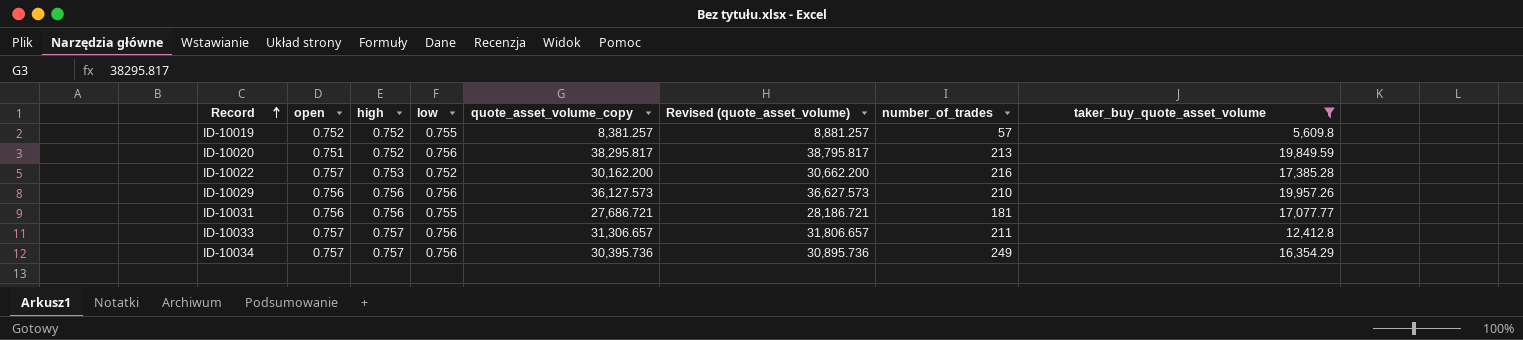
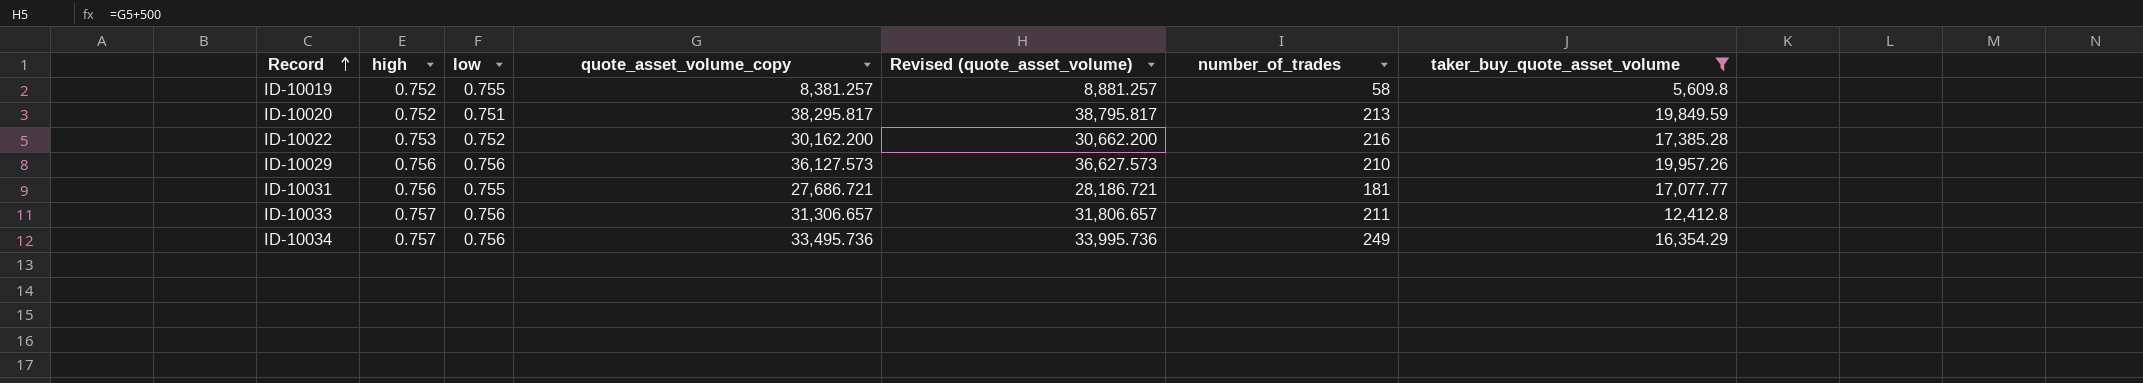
column open | position: 2 -> none
ID-10019 | number_of_trades: 57 -> 58
ID-10020 | low: 0.756 -> 0.751
ID-10034 | quote_asset_volume_copy: 30,395.736 -> 33,495.736
ID-10034 | Revised (quote_asset_volume): 30,895.736 -> 33,995.736

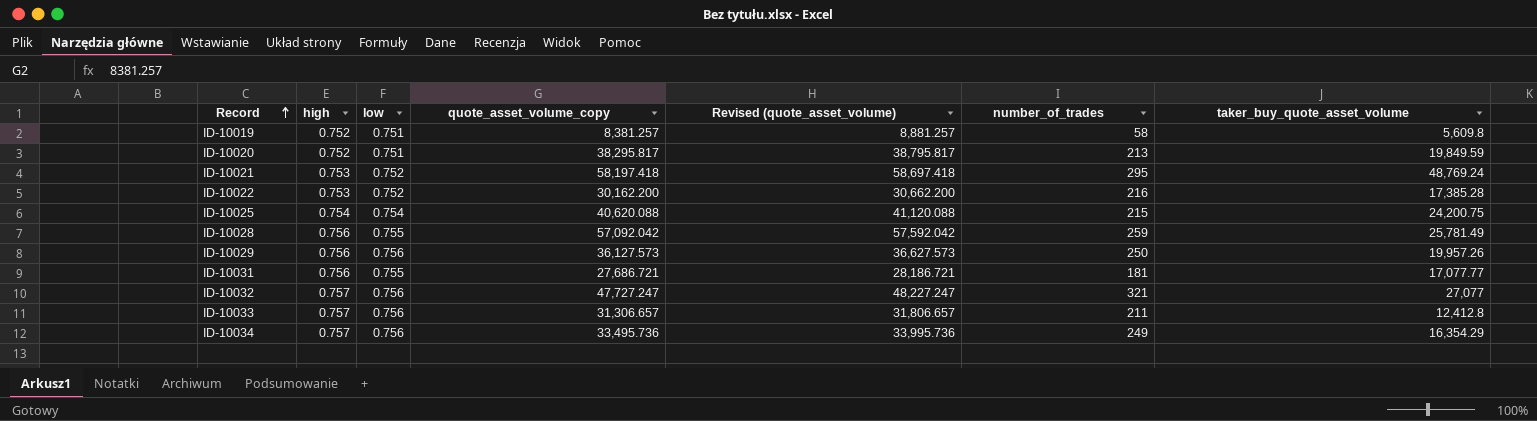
filter: taker_buy_quote_asset_volume <= 19,957.26 -> none
ID-10019 | low: 0.755 -> 0.751
ID-10029 | number_of_trades: 210 -> 250

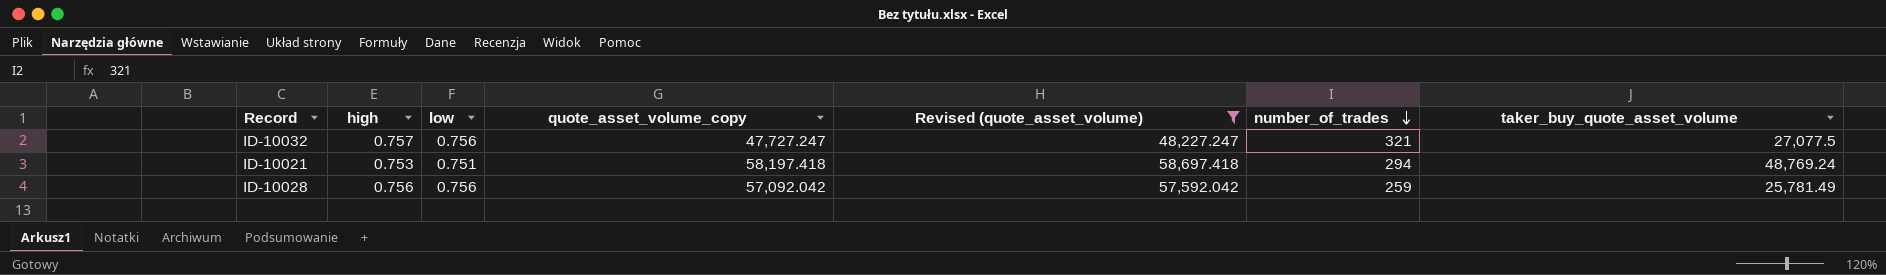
filter: none -> Revised (quote_asset_volume) >= 48,227.247
row order: Record ascending -> number_of_trades descending
ID-10032 | taker_buy_quote_asset_volume: 27,077 -> 27,077.5
ID-10021 | low: 0.752 -> 0.751
ID-10021 | number_of_trades: 295 -> 294
ID-10028 | low: 0.755 -> 0.756

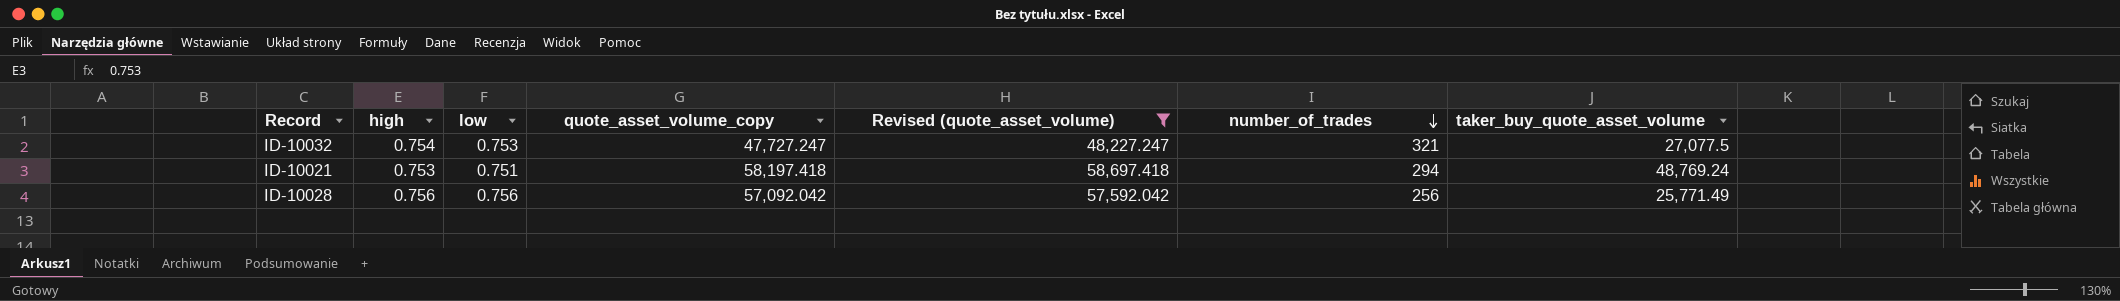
ID-10032 | high: 0.757 -> 0.754
ID-10032 | low: 0.756 -> 0.753
ID-10028 | number_of_trades: 259 -> 256
ID-10028 | taker_buy_quote_asset_volume: 25,781.49 -> 25,771.49

